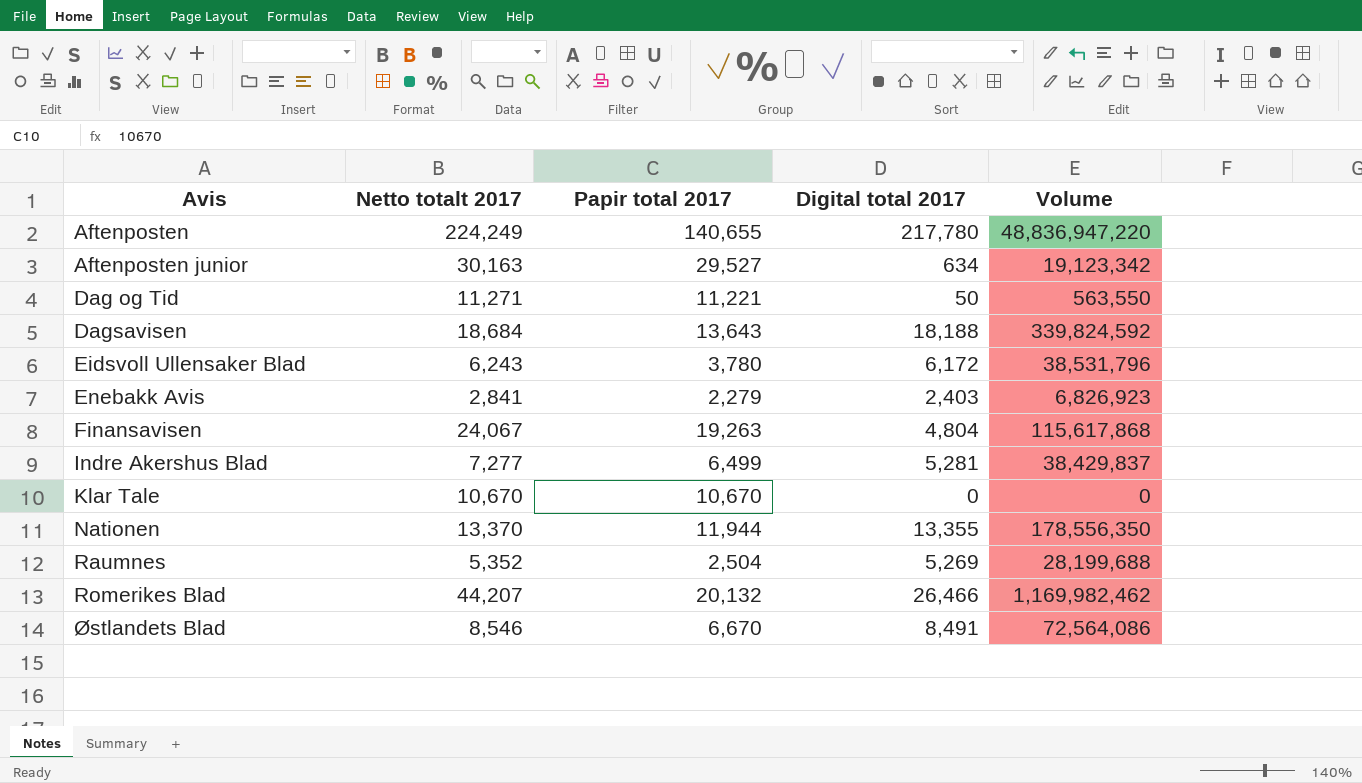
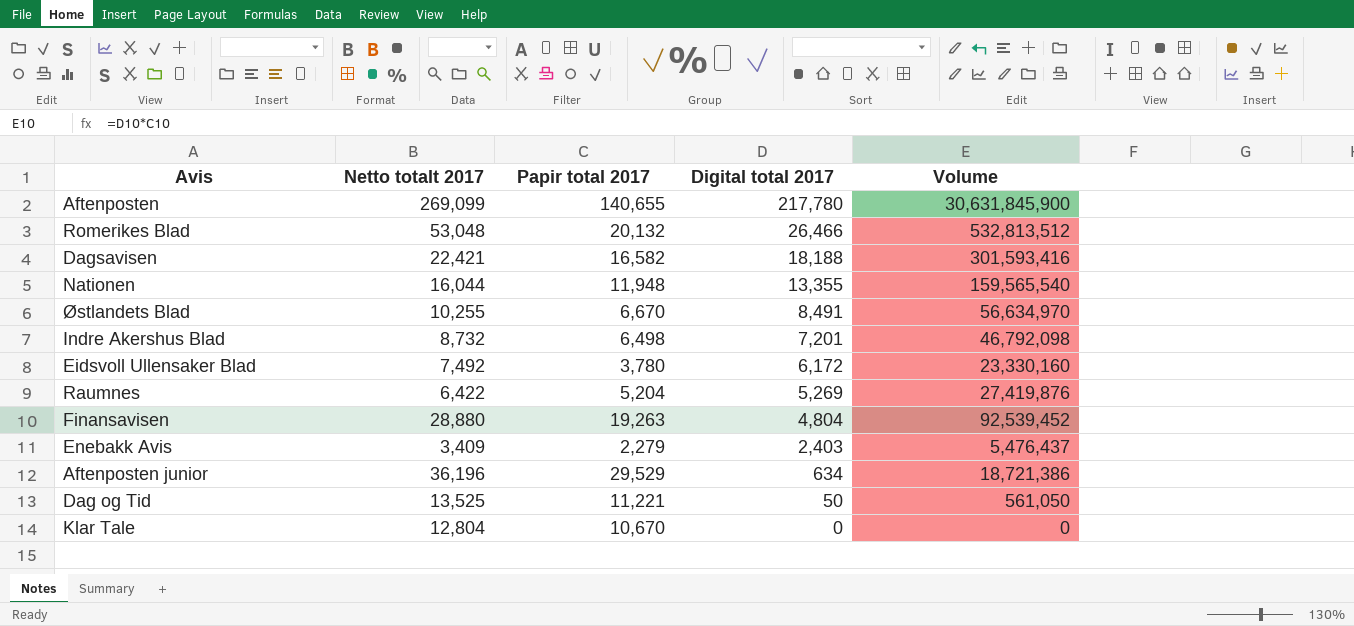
row order: Avis ascending -> Digital total 2017 descending
column Volume | formula: [Netto totalt 2017] * [Digital total 2017] -> [Papir total 2017] * [Digital total 2017]
Aftenposten | Netto totalt 2017: 224,249 -> 269,099
Romerikes Blad | Netto totalt 2017: 44,207 -> 53,048
Dagsavisen | Netto totalt 2017: 18,684 -> 22,421
Dagsavisen | Papir total 2017: 13,643 -> 16,582
Nationen | Netto totalt 2017: 13,370 -> 16,044
Nationen | Papir total 2017: 11,944 -> 11,948
Østlandets Blad | Netto totalt 2017: 8,546 -> 10,255
Indre Akershus Blad | Netto totalt 2017: 7,277 -> 8,732
Indre Akershus Blad | Papir total 2017: 6,499 -> 6,498
Indre Akershus Blad | Digital total 2017: 5,281 -> 7,201
Eidsvoll Ullensaker Blad | Netto totalt 2017: 6,243 -> 7,492
Raumnes | Netto totalt 2017: 5,352 -> 6,422
Raumnes | Papir total 2017: 2,504 -> 5,204
Finansavisen | Netto totalt 2017: 24,067 -> 28,880
Enebakk Avis | Netto totalt 2017: 2,841 -> 3,409
Aftenposten junior | Netto totalt 2017: 30,163 -> 36,196
Aftenposten junior | Papir total 2017: 29,527 -> 29,529
Dag og Tid | Netto totalt 2017: 11,271 -> 13,525
Klar Tale | Netto totalt 2017: 10,670 -> 12,804

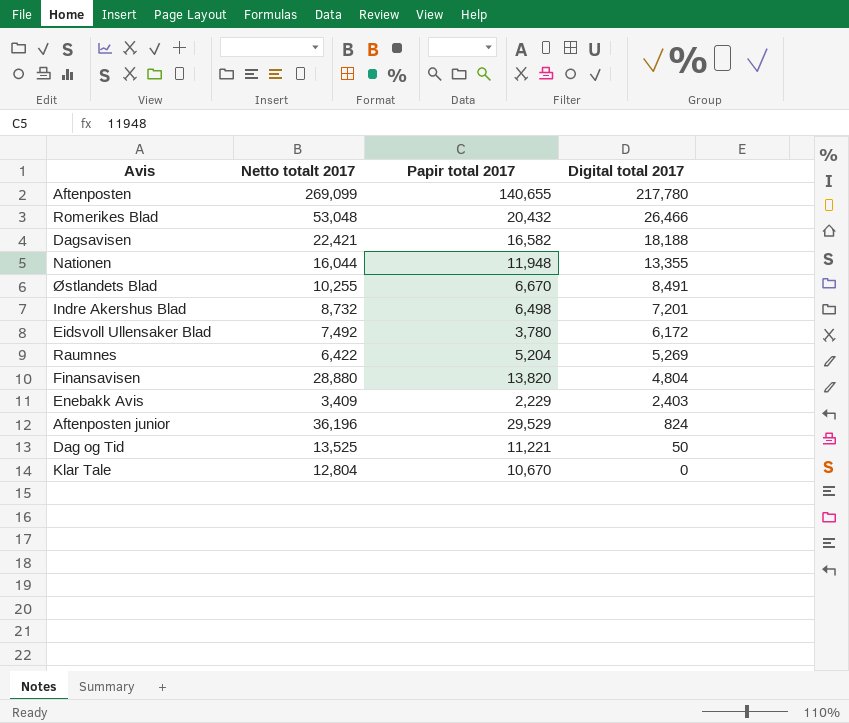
column Volume | formula: [Papir total 2017] * [Digital total 2017] -> none
Romerikes Blad | Papir total 2017: 20,132 -> 20,432
Finansavisen | Papir total 2017: 19,263 -> 13,820
Enebakk Avis | Papir total 2017: 2,279 -> 2,229
Aftenposten junior | Digital total 2017: 634 -> 824

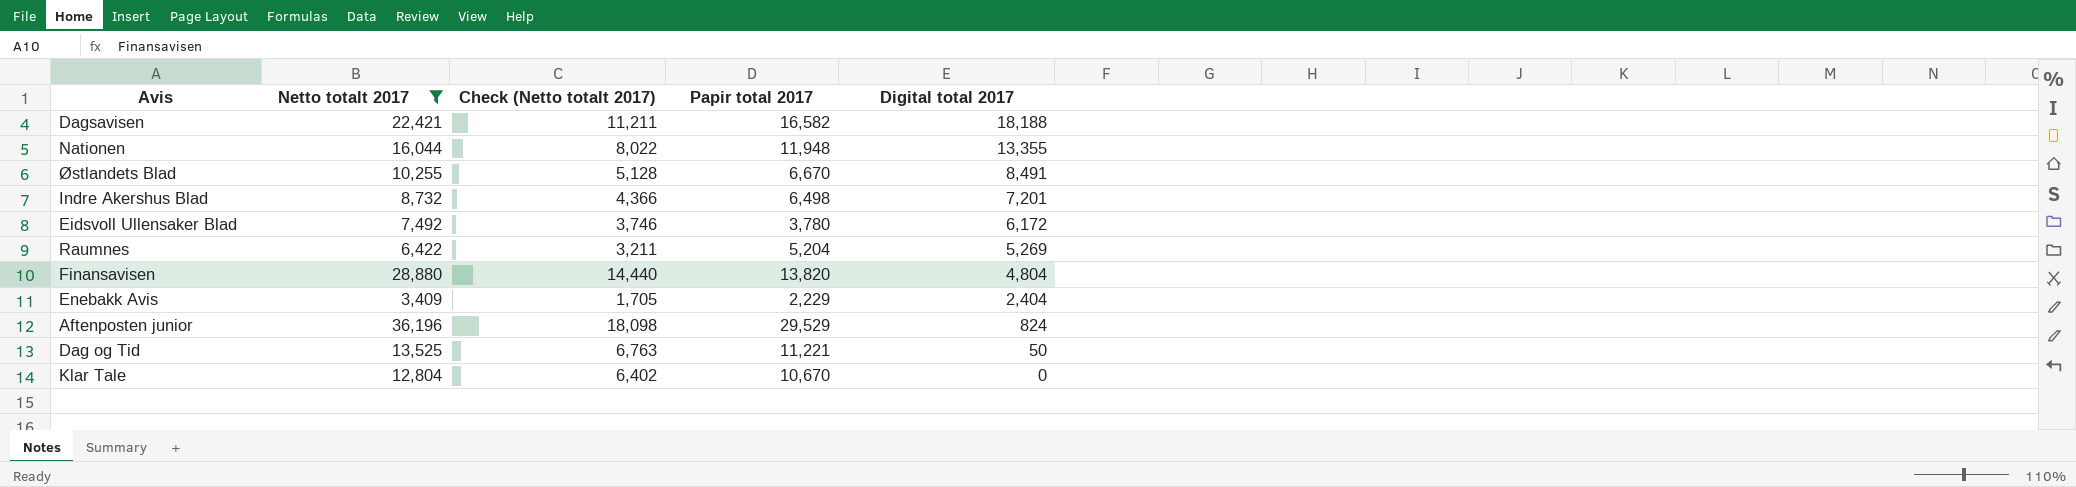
filter: none -> Netto totalt 2017 <= 36,196
column Check (Netto totalt 2017) | formula: none -> [Netto totalt 2017] * 0.5
Enebakk Avis | Digital total 2017: 2,403 -> 2,404

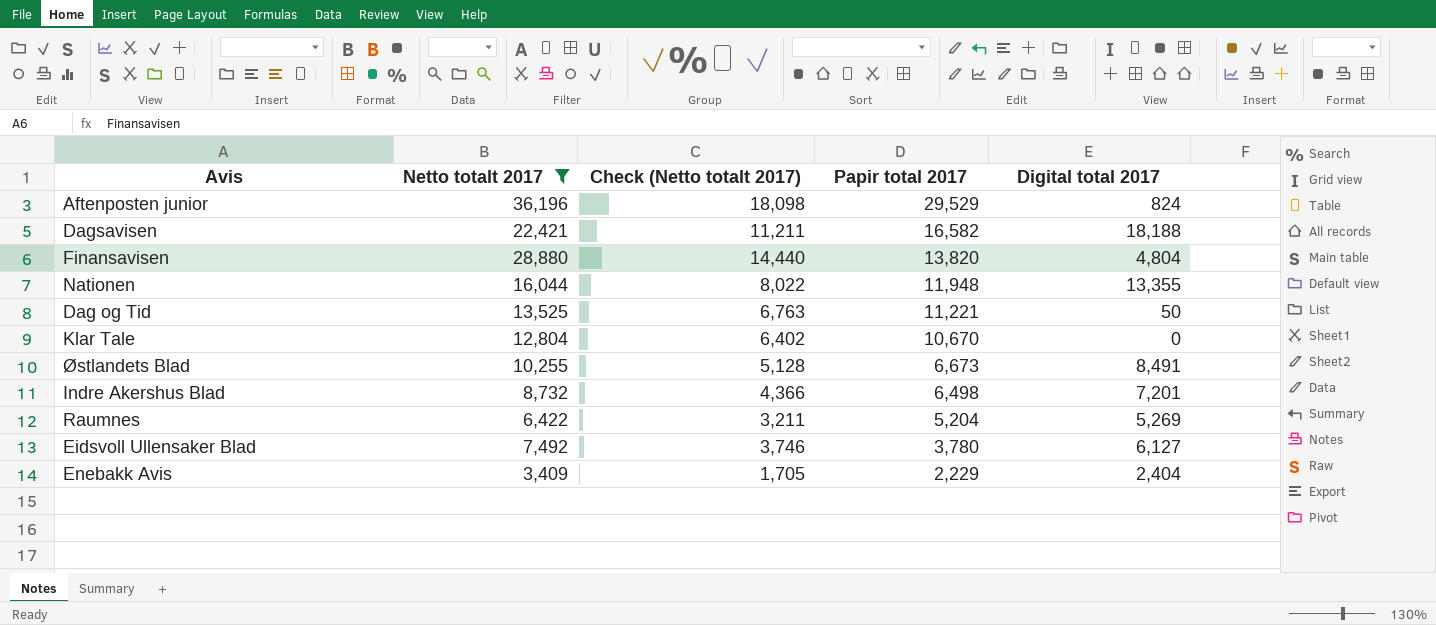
row order: Digital total 2017 descending -> Papir total 2017 descending
Østlandets Blad | Papir total 2017: 6,670 -> 6,673
Eidsvoll Ullensaker Blad | Digital total 2017: 6,172 -> 6,127

